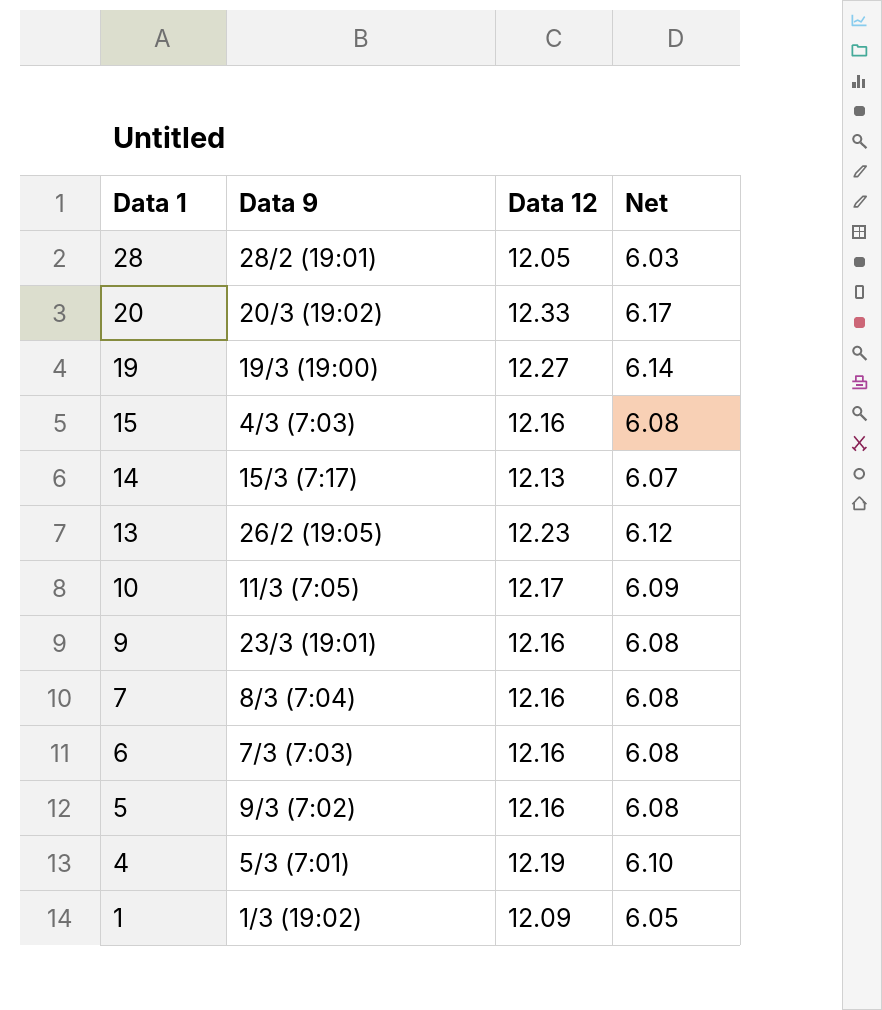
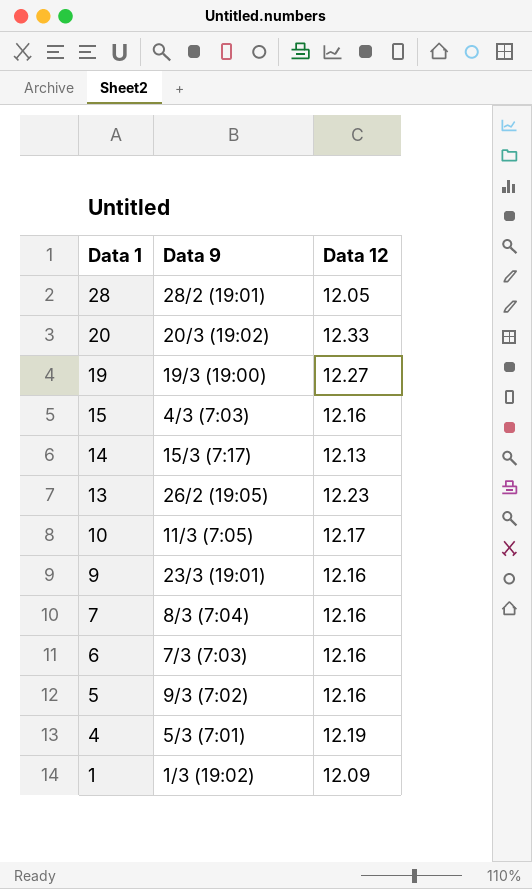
column Net | formula: [Data 12] * 0.5 -> none

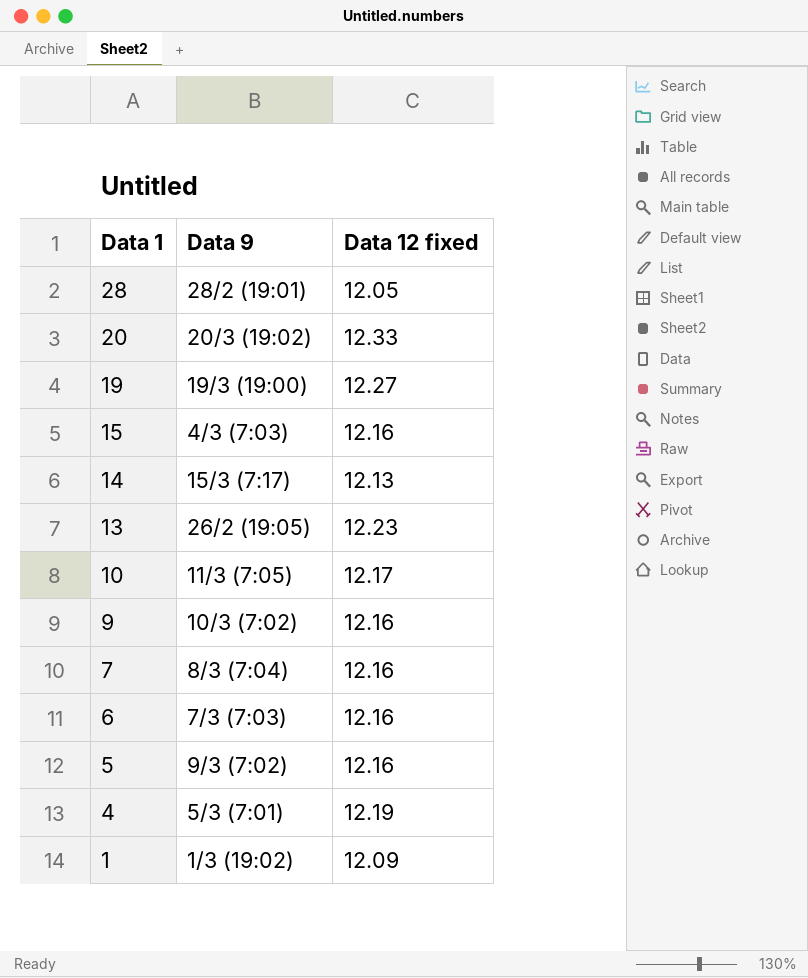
column name: Data 12 -> Data 12 fixed
9 | Data 9: 23/3 (19:01) -> 10/3 (7:02)

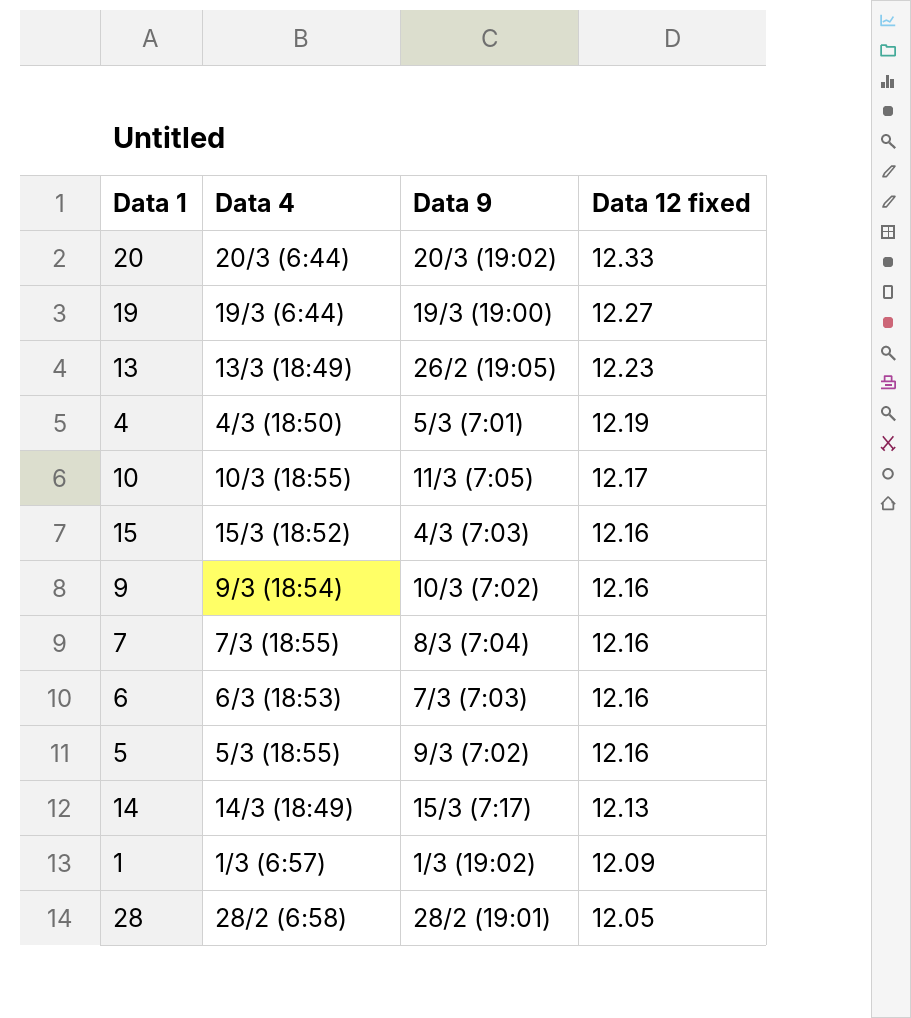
row order: Data 1 descending -> Data 12 fixed descending
column Data 4 | position: none -> 2

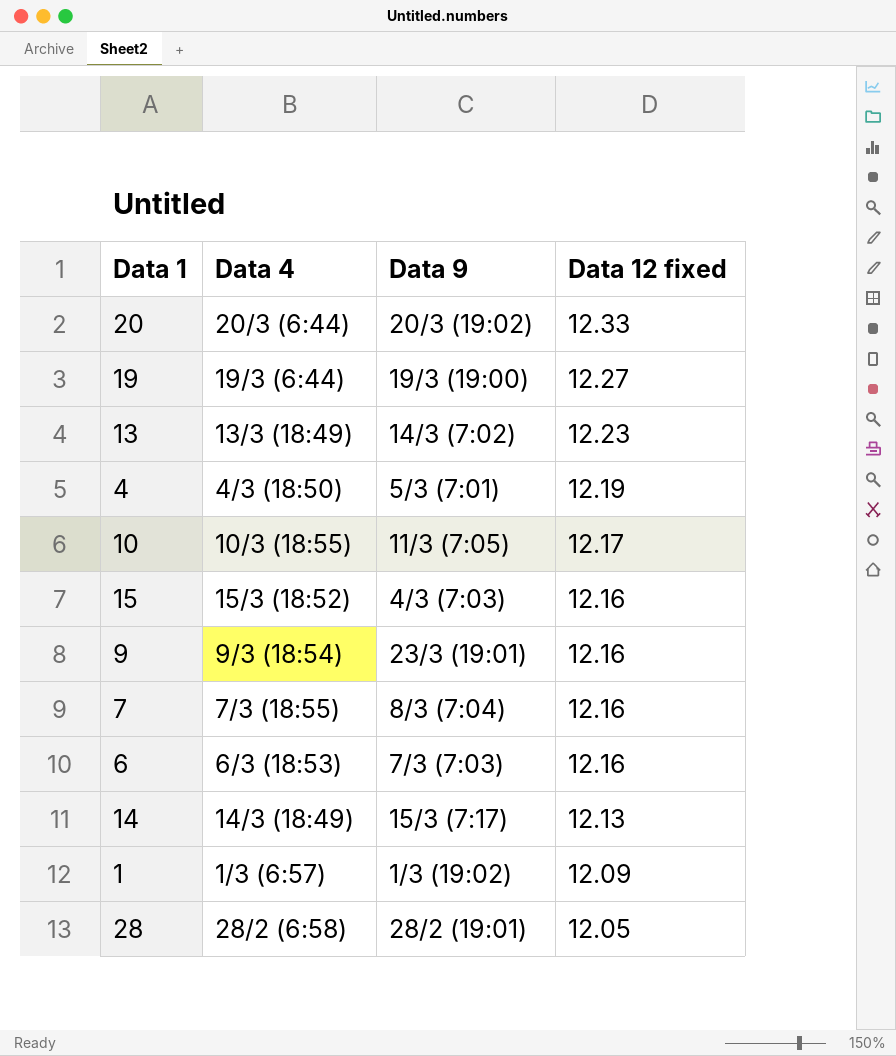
row 5: 5/3 (18:55) | 9/3 (7:02) | 12.16 -> none
13 | Data 9: 26/2 (19:05) -> 14/3 (7:02)
9 | Data 9: 10/3 (7:02) -> 23/3 (19:01)

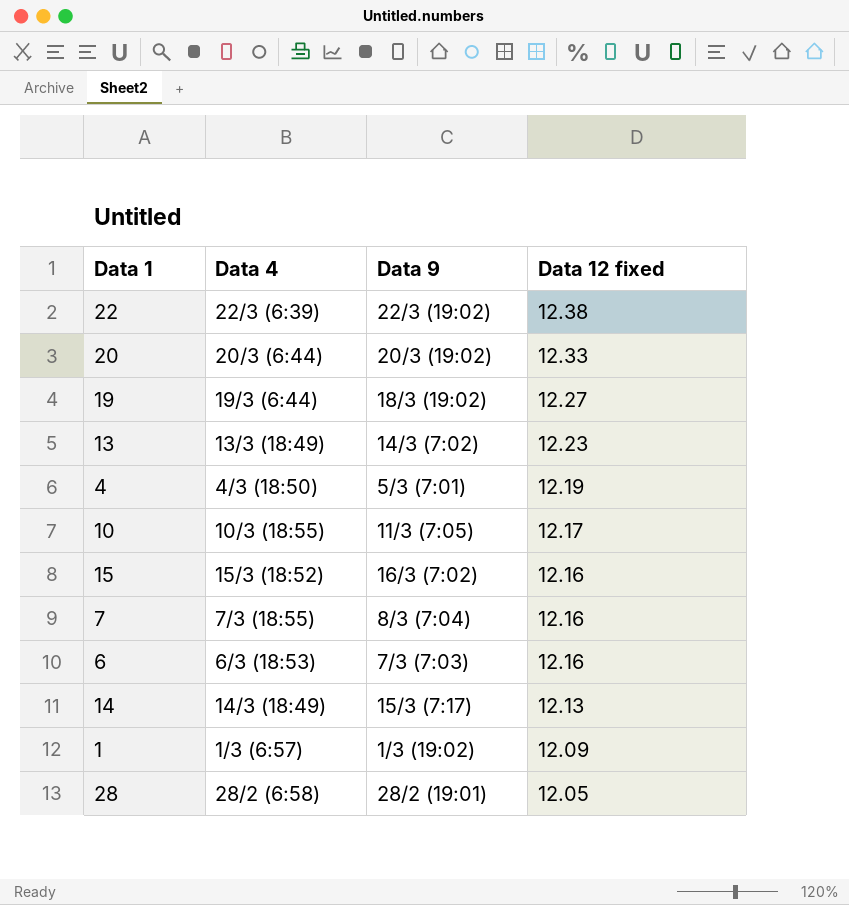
row 9: 9/3 (18:54) | 23/3 (19:01) | 12.16 -> none
row 22: none -> 22/3 (6:39) | 22/3 (19:02) | 12.38
19 | Data 9: 19/3 (19:00) -> 18/3 (19:02)
15 | Data 9: 4/3 (7:03) -> 16/3 (7:02)

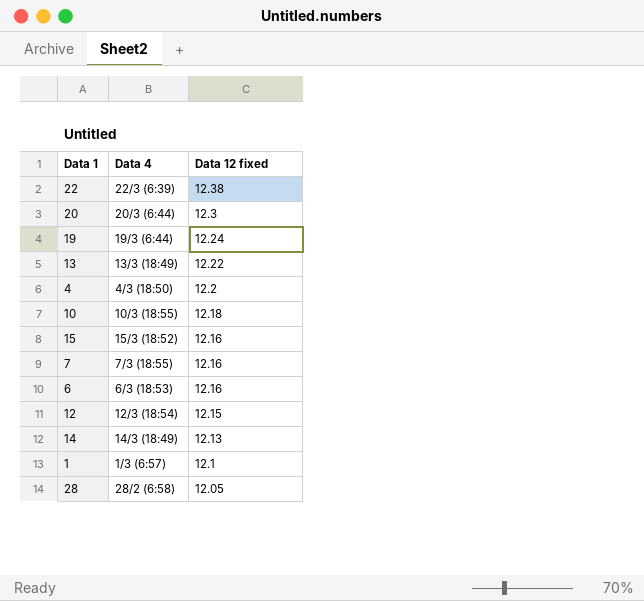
column Data 9 | position: 3 -> none
20 | Data 12 fixed: 12.33 -> 12.3
19 | Data 12 fixed: 12.27 -> 12.24
13 | Data 12 fixed: 12.23 -> 12.22
4 | Data 12 fixed: 12.19 -> 12.2
10 | Data 12 fixed: 12.17 -> 12.18
row 12: none -> 12/3 (18:54) | 12.15
1 | Data 12 fixed: 12.09 -> 12.1

